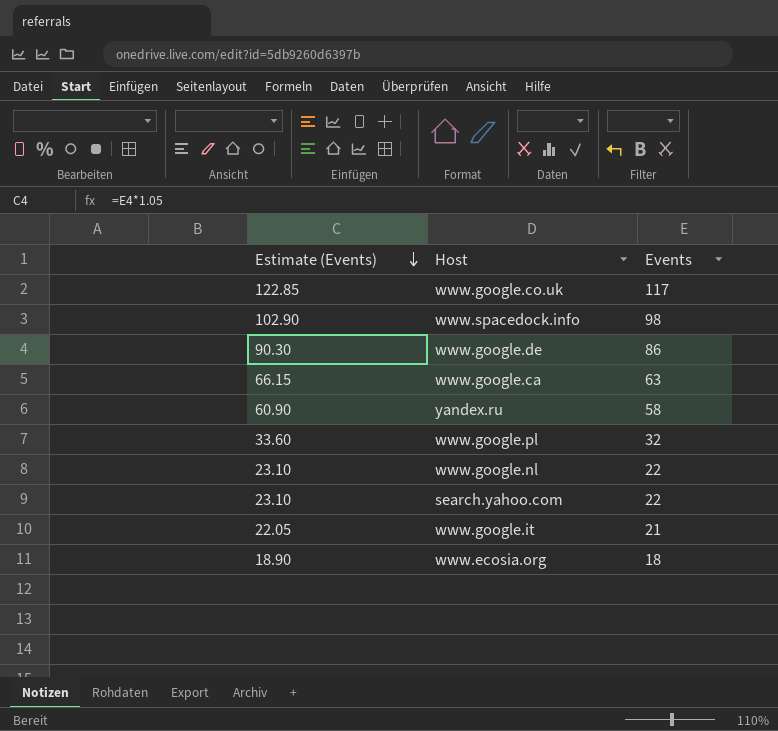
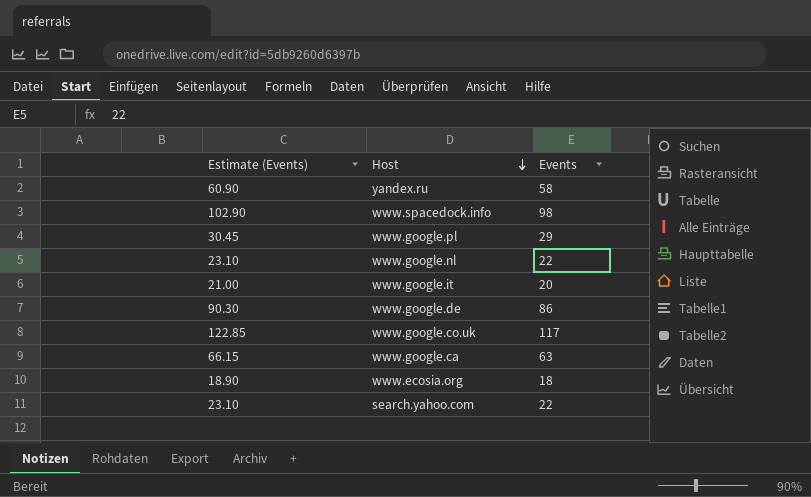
row order: Estimate (Events) descending -> Host descending
www.google.pl | Estimate (Events): 33.60 -> 30.45
www.google.pl | Events: 32 -> 29
www.google.it | Estimate (Events): 22.05 -> 21.00
www.google.it | Events: 21 -> 20

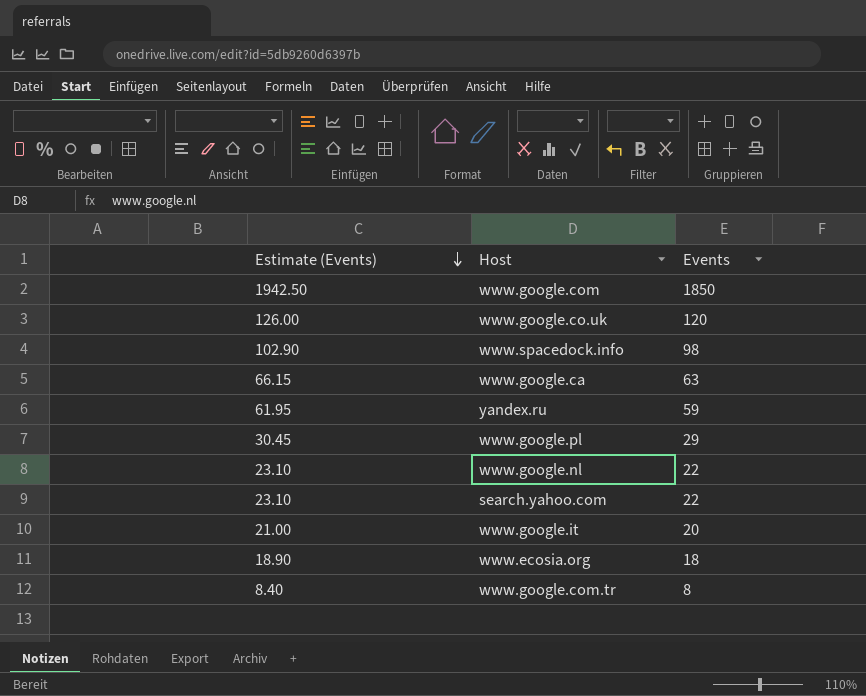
row order: Host descending -> Estimate (Events) descending
row www.google.de: 90.30 | 86 -> none
row www.google.com: none -> 1942.50 | 1850
www.google.co.uk | Estimate (Events): 122.85 -> 126.00
www.google.co.uk | Events: 117 -> 120
yandex.ru | Estimate (Events): 60.90 -> 61.95
yandex.ru | Events: 58 -> 59
row www.google.com.tr: none -> 8.40 | 8

